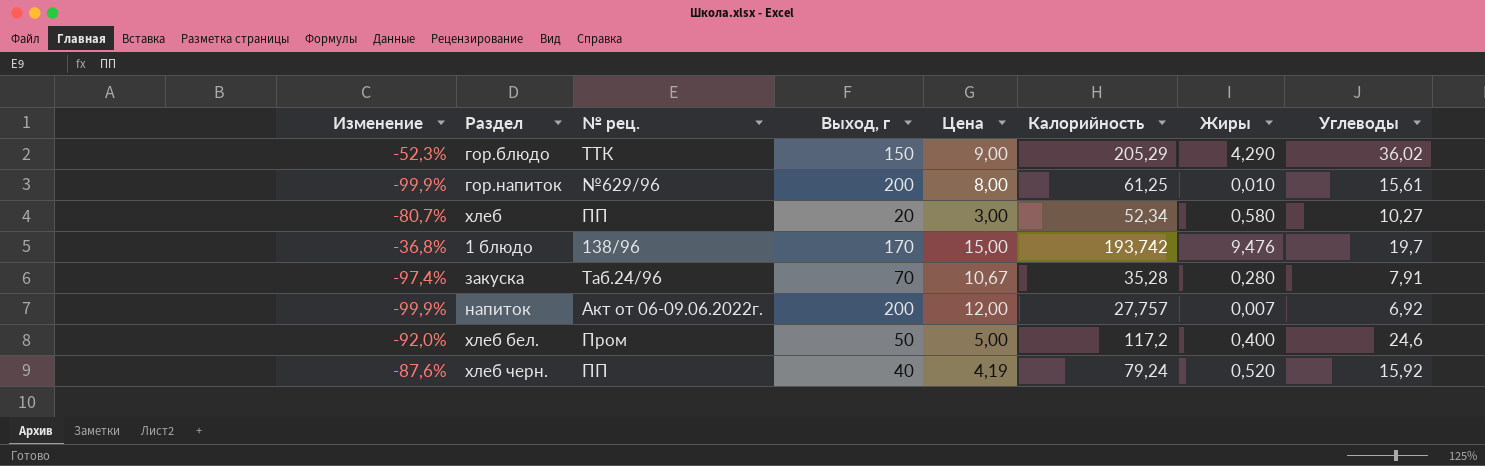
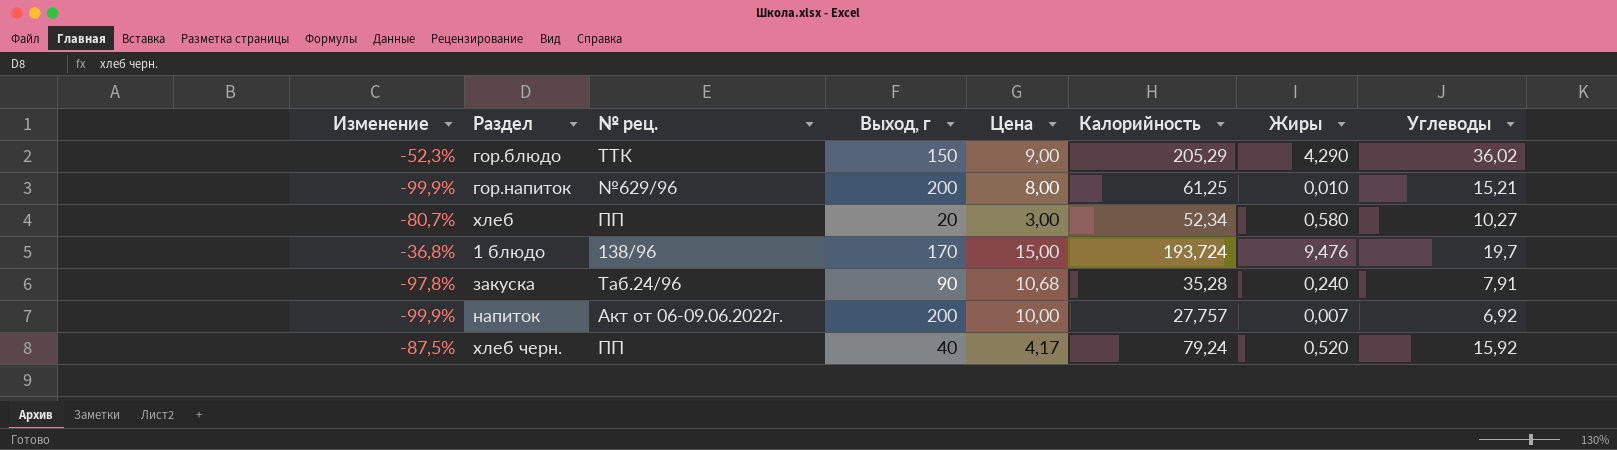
row хлеб бел.: -92,0% | Пром | 50 | 5,00 | 117,2 | 0,400 | 24,6 -> none
гор.напиток | Углеводы: 15,61 -> 15,21
1 блюдо | Калорийность: 193,742 -> 193,724
закуска | Изменение: -97,4% -> -97,8%
закуска | Выход, г: 70 -> 90
закуска | Цена: 10,67 -> 10,68
закуска | Жиры: 0,280 -> 0,240
напиток | Цена: 12,00 -> 10,00
хлеб черн. | Изменение: -87,6% -> -87,5%
хлеб черн. | Цена: 4,19 -> 4,17

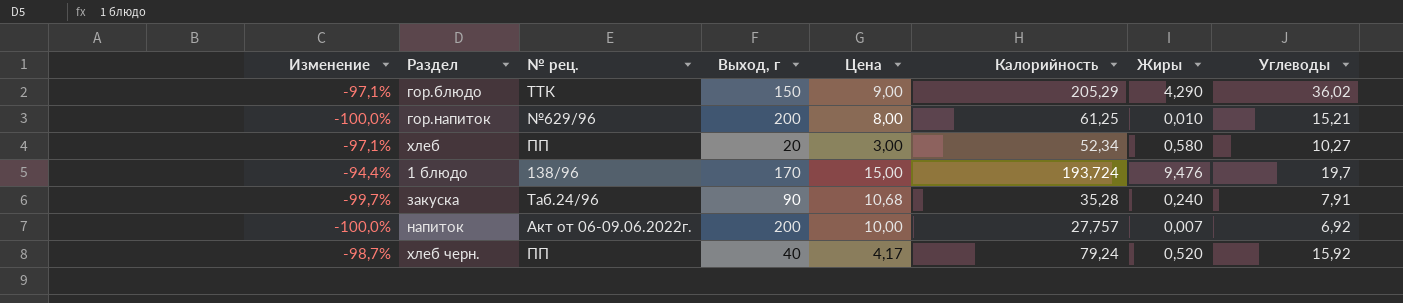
column Изменение | formula: ([Жиры] - [Цена]) / [Цена] -> ([Жиры] - [Выход, г]) / [Выход, г]

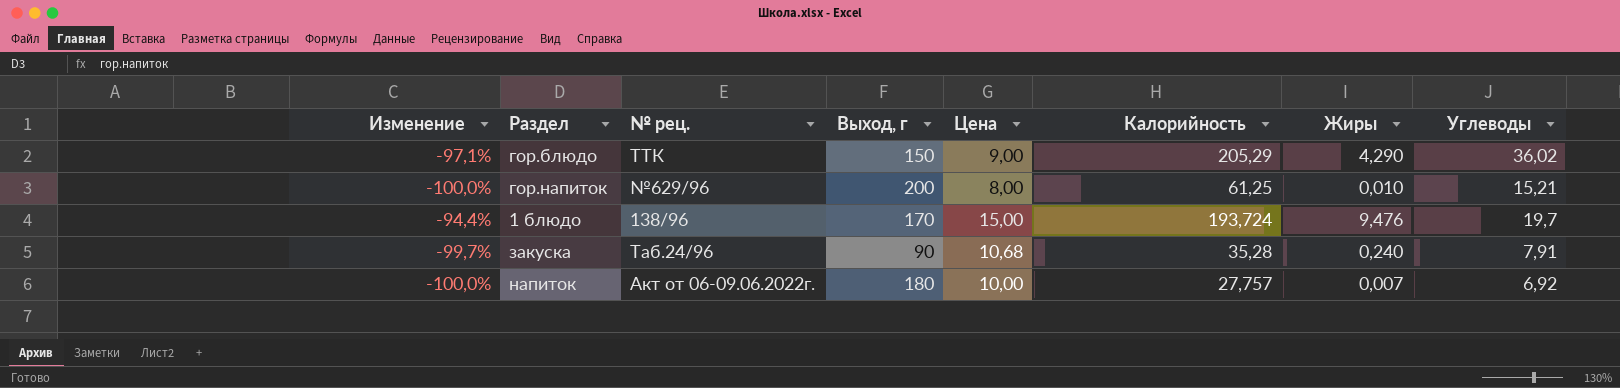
row хлеб: -97,1% | ПП | 20 | 3,00 | 52,34 | 0,580 | 10,27 -> none
row хлеб черн.: -98,7% | ПП | 40 | 4,17 | 79,24 | 0,520 | 15,92 -> none
напиток | Выход, г: 200 -> 180

